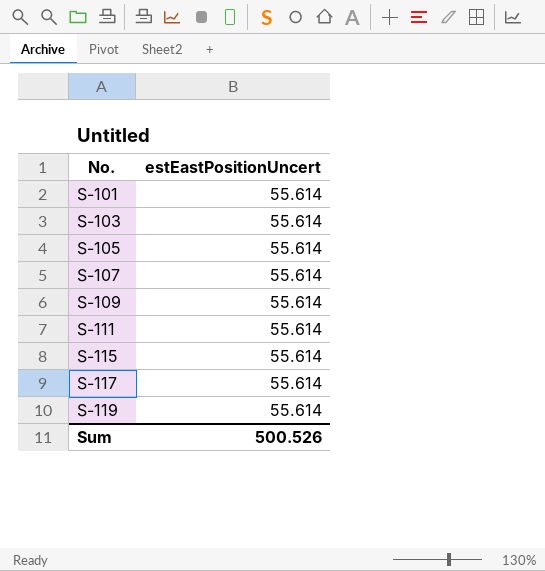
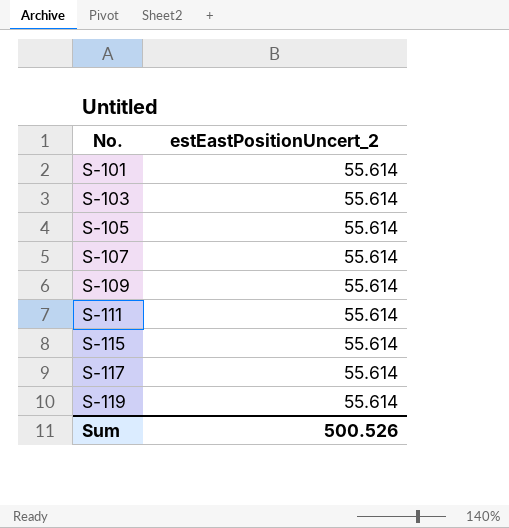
column name: estEastPositionUncert -> estEastPositionUncert_2

